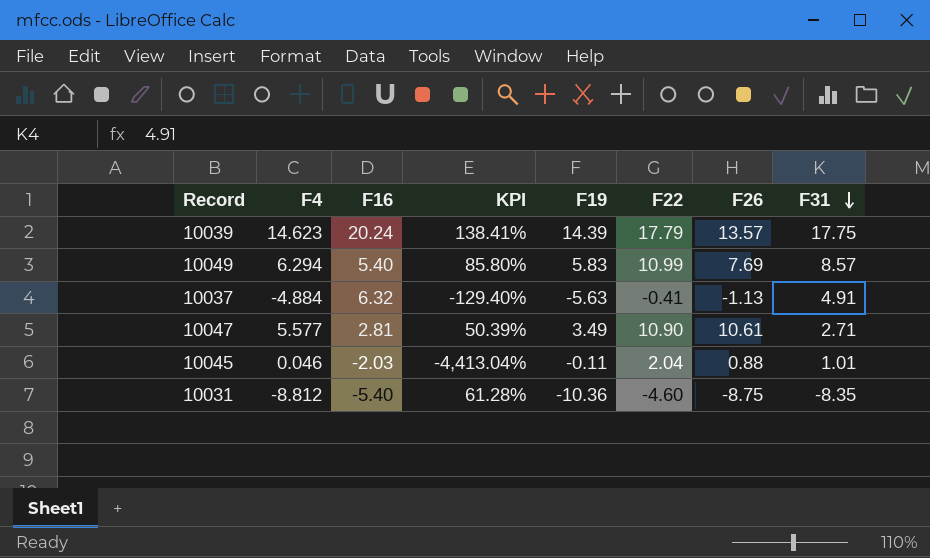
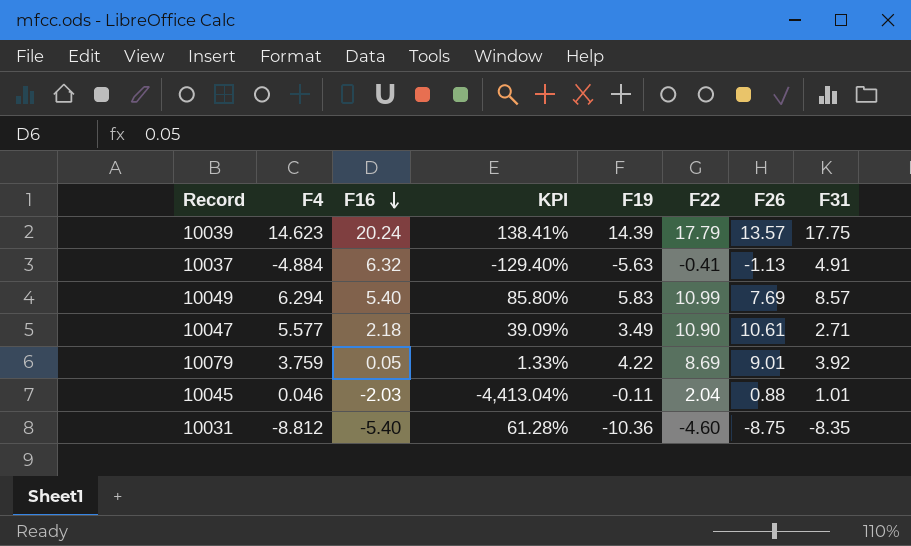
row order: F31 descending -> F16 descending
10047 | F16: 2.81 -> 2.18
10047 | KPI: 50.39% -> 39.09%
row 10079: none -> 3.759 | 0.05 | 1.33% | 4.22 | 8.69 | 9.01 | 3.92

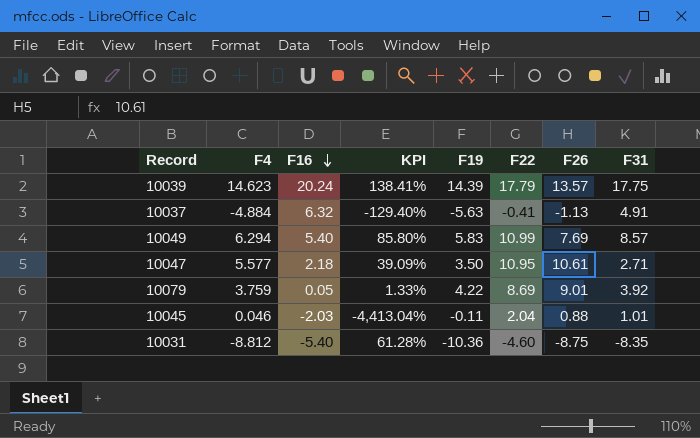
10047 | F19: 3.49 -> 3.50
10047 | F22: 10.90 -> 10.95

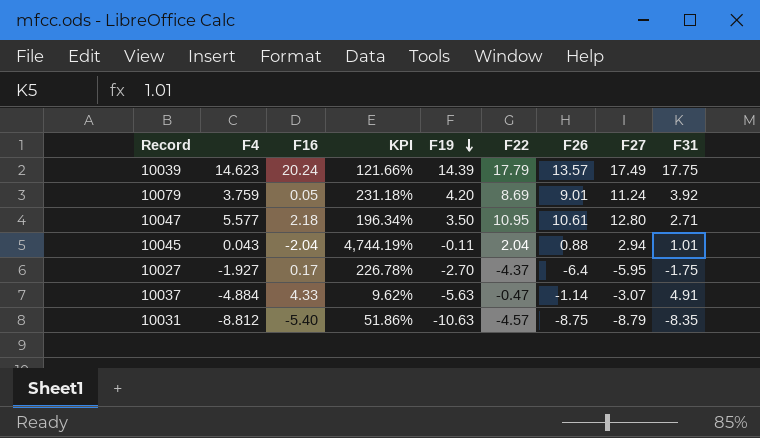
row order: F16 descending -> F19 descending
column KPI | formula: [F16] / [F4] -> [F22] / [F4]
column F27 | position: none -> 8
row 10049: 6.294 | 5.40 | 85.80% | 5.83 | 10.99 | 7.69 | 8.57 -> none
10079 | F19: 4.22 -> 4.20
10045 | F4: 0.046 -> 0.043
10045 | F16: -2.03 -> -2.04
row 10027: none -> -1.927 | 0.17 | 226.78% | -2.70 | -4.37 | -6.4 | -5.95 | -1.75
10037 | F16: 6.32 -> 4.33
10037 | F22: -0.41 -> -0.47
10037 | F26: -1.13 -> -1.14
10031 | F19: -10.36 -> -10.63
10031 | F22: -4.60 -> -4.57

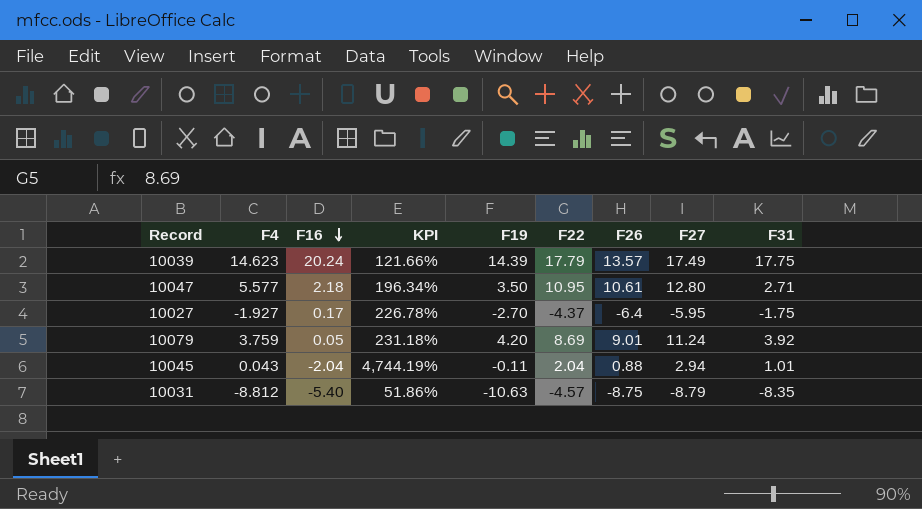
row order: F19 descending -> F16 descending
row 10037: -4.884 | 4.33 | 9.62% | -5.63 | -0.47 | -1.14 | -3.07 | 4.91 -> none

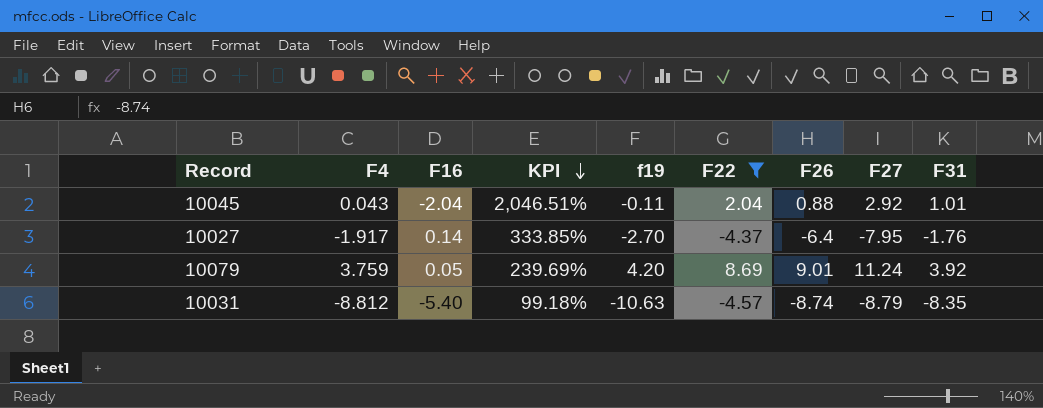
filter: none -> F22 <= 8.69
row order: F16 descending -> KPI descending
column KPI | formula: [F22] / [F4] -> [F26] / [F4]
column name: F19 -> f19
10045 | F27: 2.94 -> 2.92
10027 | F4: -1.927 -> -1.917
10027 | F16: 0.17 -> 0.14
10027 | F27: -5.95 -> -7.95
10027 | F31: -1.75 -> -1.76
10031 | F26: -8.75 -> -8.74

